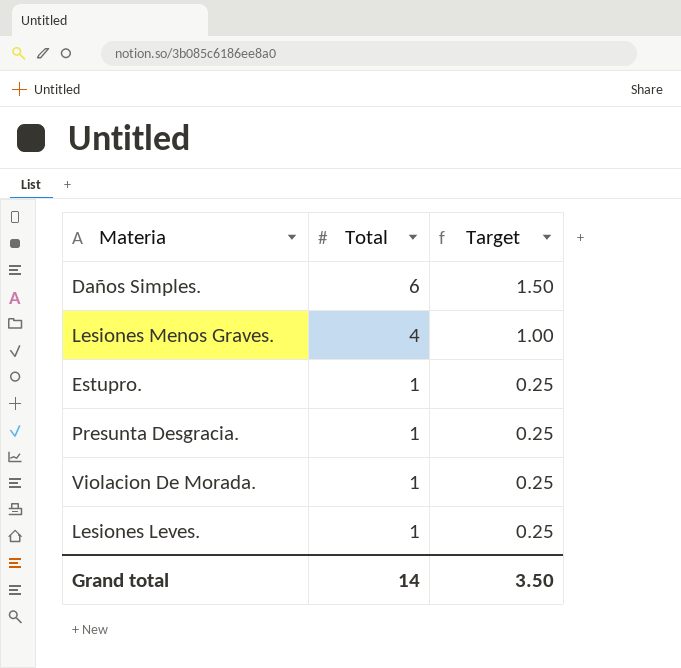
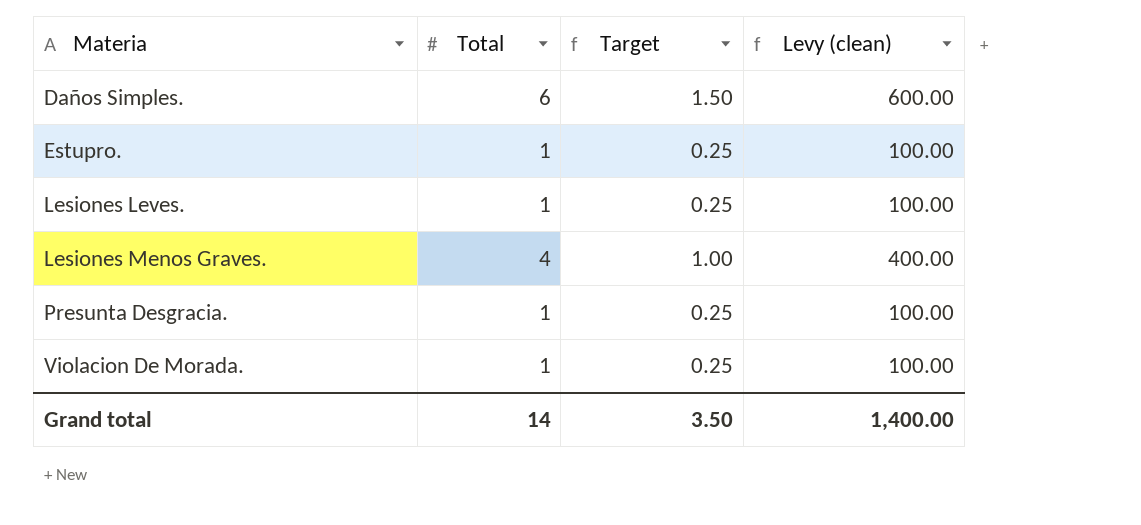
row order: Total descending -> Materia ascending
column Levy (clean) | formula: none -> [Total] * 100

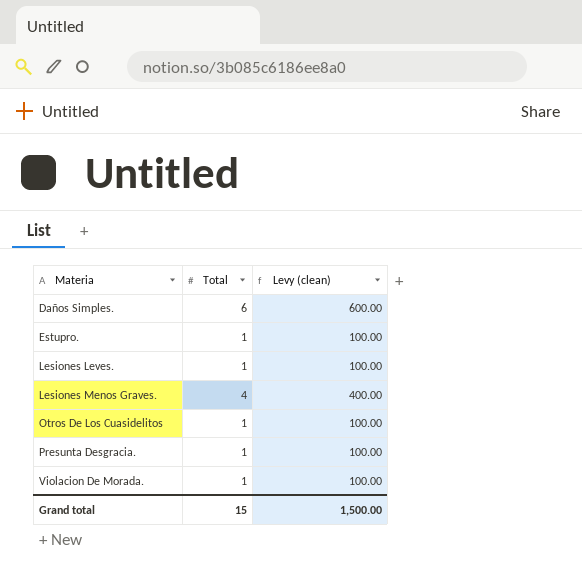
column Target | formula: [Total] * 0.25 -> none
row Otros De Los Cuasidelitos: none -> 1 | 100.00
Grand total | Total: 14 -> 15
Grand total | Levy (clean): 1,400.00 -> 1,500.00

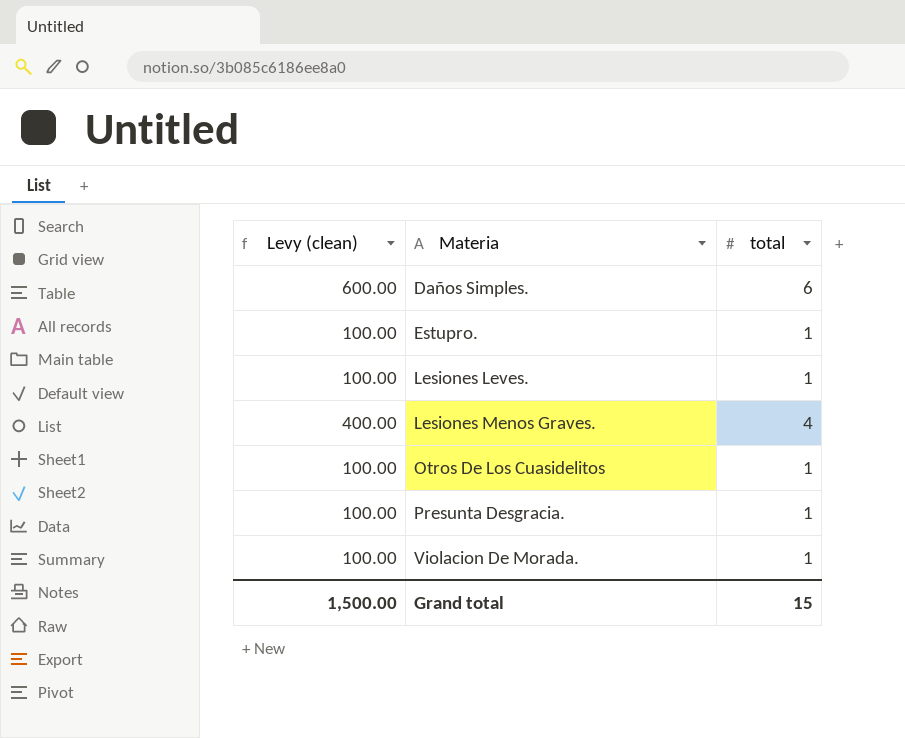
column Levy (clean) | position: 3 -> 1
column name: Total -> total

